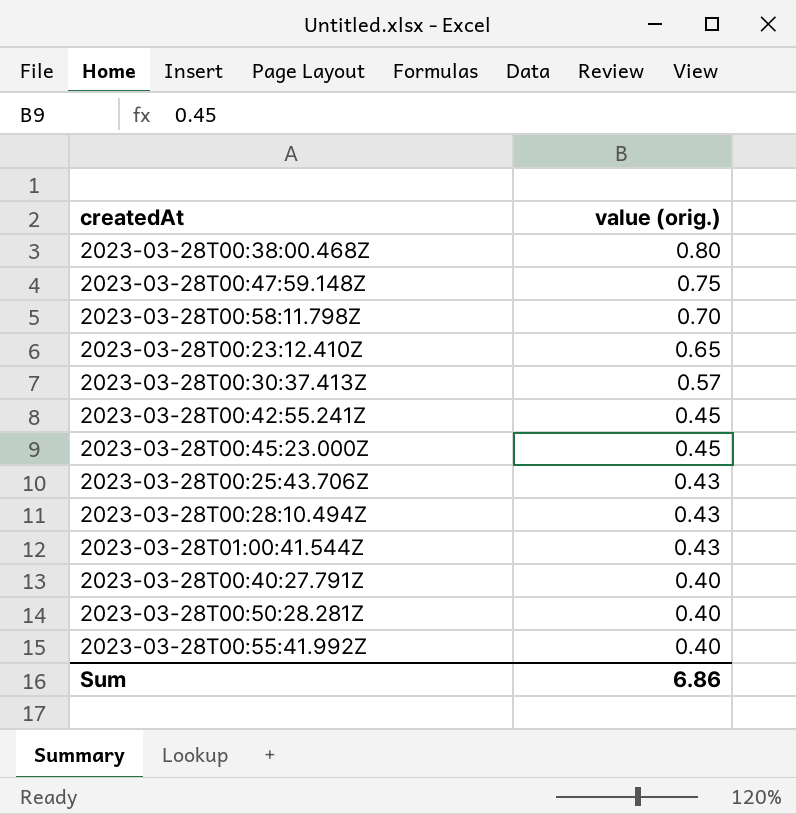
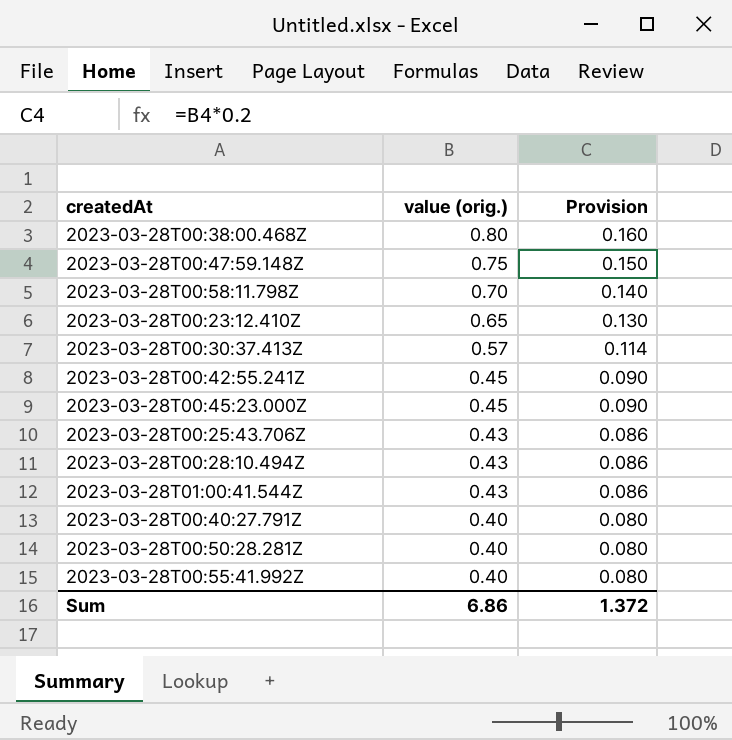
column Provision | formula: none -> [value (orig.)] * 0.2

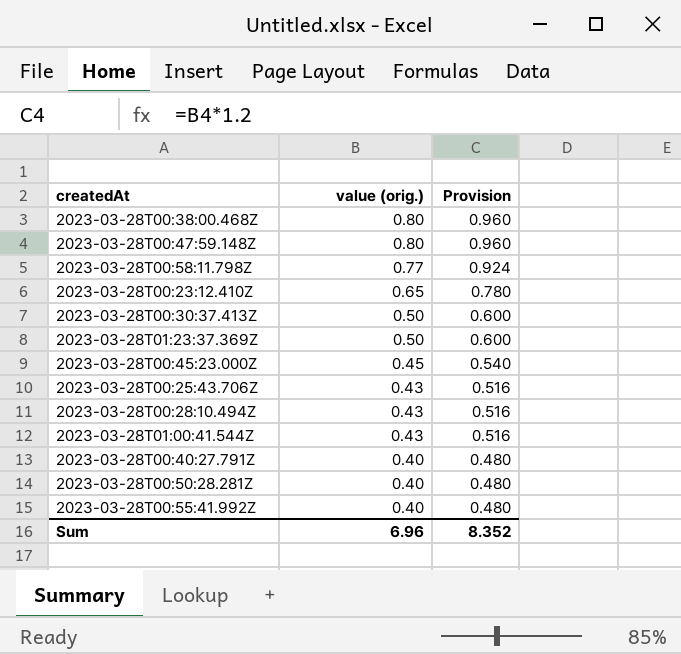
column Provision | formula: [value (orig.)] * 0.2 -> [value (orig.)] * 1.2
row 2023-03-28T00:42:55.241Z: 0.45 | 0.090 -> none
2023-03-28T00:47:59.148Z | value (orig.): 0.75 -> 0.80
2023-03-28T00:58:11.798Z | value (orig.): 0.70 -> 0.77
2023-03-28T00:30:37.413Z | value (orig.): 0.57 -> 0.50
row 2023-03-28T01:23:37.369Z: none -> 0.50 | 0.600
Sum | value (orig.): 6.86 -> 6.96
Sum | Provision: 1.372 -> 8.352

